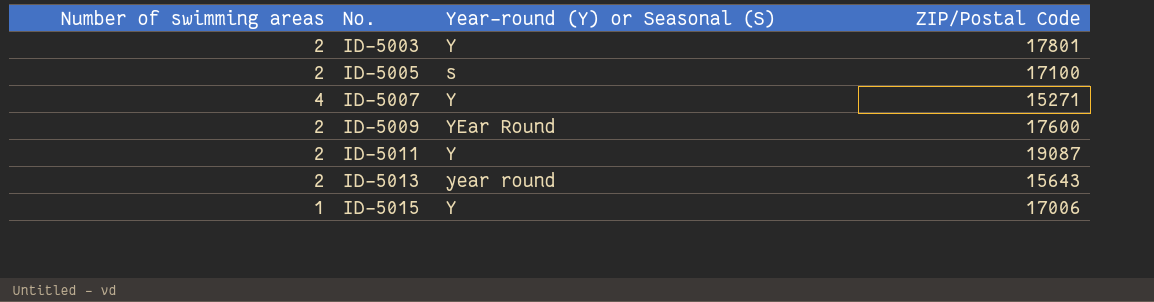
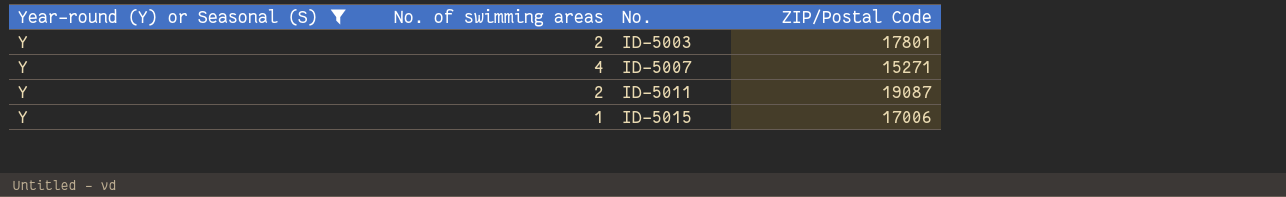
filter: none -> Year-round (Y) or Seasonal (S) = Y
column Year-round (Y) or Seasonal (S) | position: 3 -> 1
column name: Number of swimming areas -> No. of swimming areas

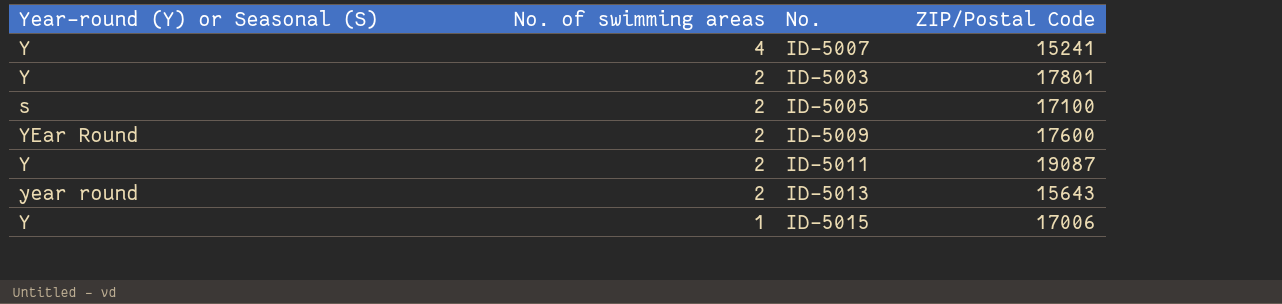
filter: Year-round (Y) or Seasonal (S) = Y -> none
row order: No. ascending -> No. of swimming areas descending
ID-5007 | ZIP/Postal Code: 15271 -> 15241

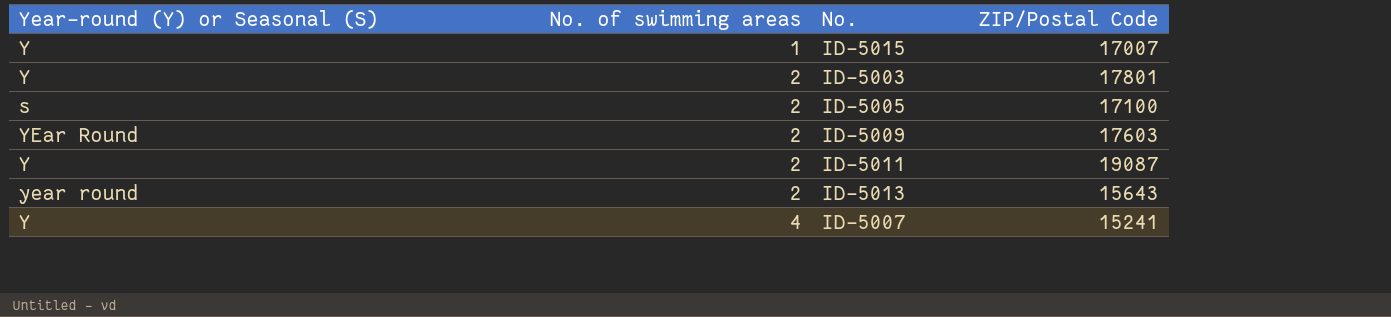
row order: No. of swimming areas descending -> No. of swimming areas ascending
ID-5015 | ZIP/Postal Code: 17006 -> 17007
ID-5009 | ZIP/Postal Code: 17600 -> 17603

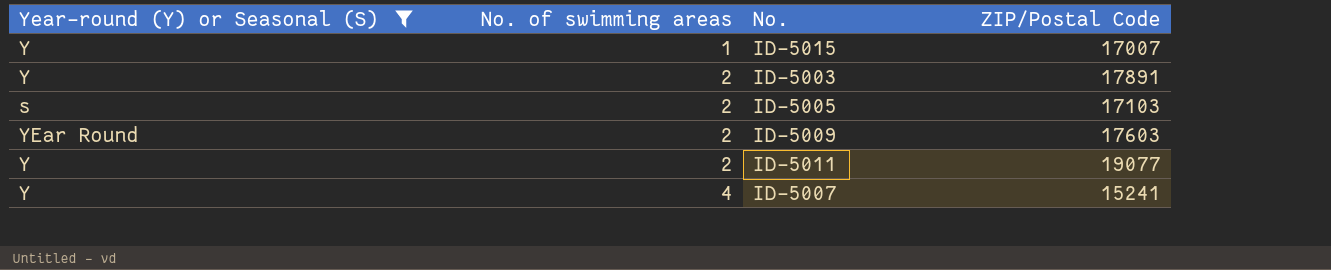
filter: none -> Year-round (Y) or Seasonal (S) != year round
ID-5003 | ZIP/Postal Code: 17801 -> 17891
ID-5005 | ZIP/Postal Code: 17100 -> 17103
ID-5011 | ZIP/Postal Code: 19087 -> 19077

